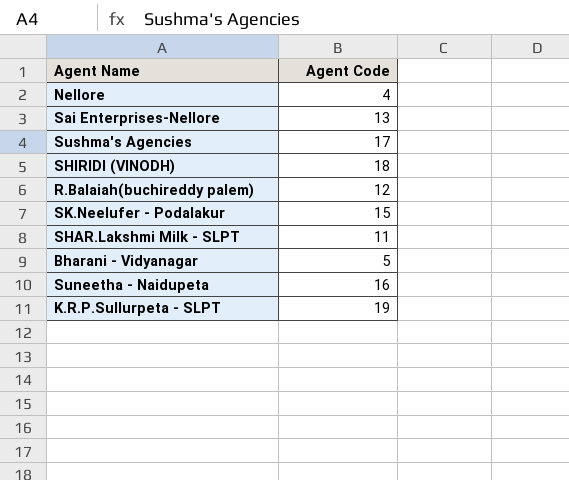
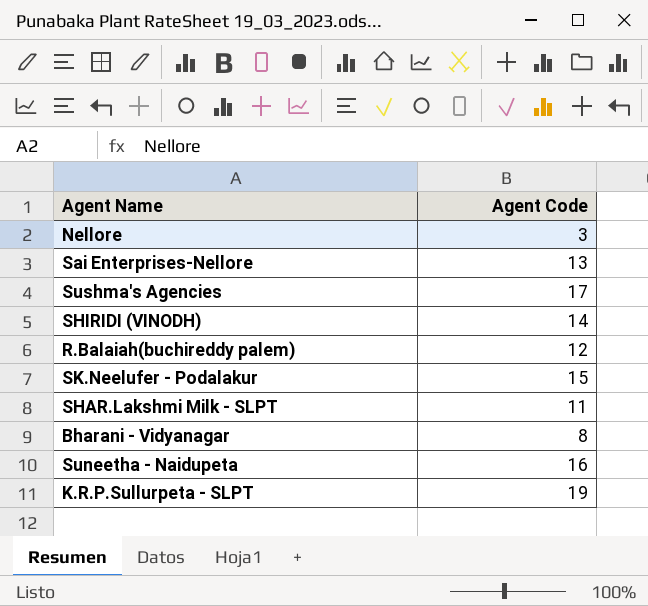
Nellore | Agent Code: 4 -> 3
SHIRIDI (VINODH) | Agent Code: 18 -> 14
Bharani - Vidyanagar | Agent Code: 5 -> 8

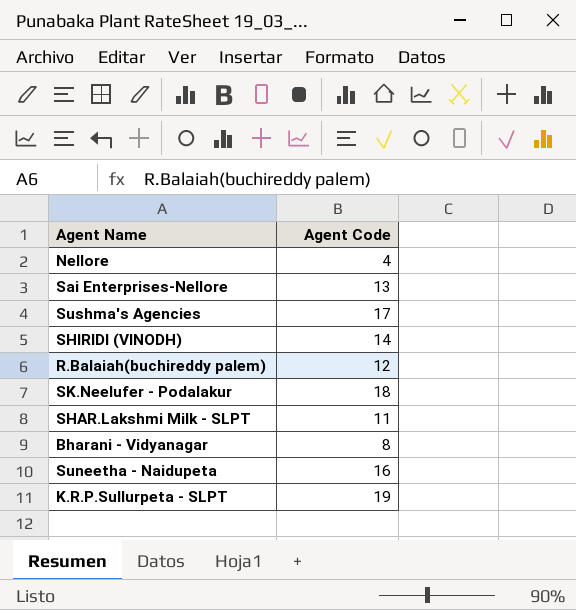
Nellore | Agent Code: 3 -> 4
SK.Neelufer - Podalakur | Agent Code: 15 -> 18

